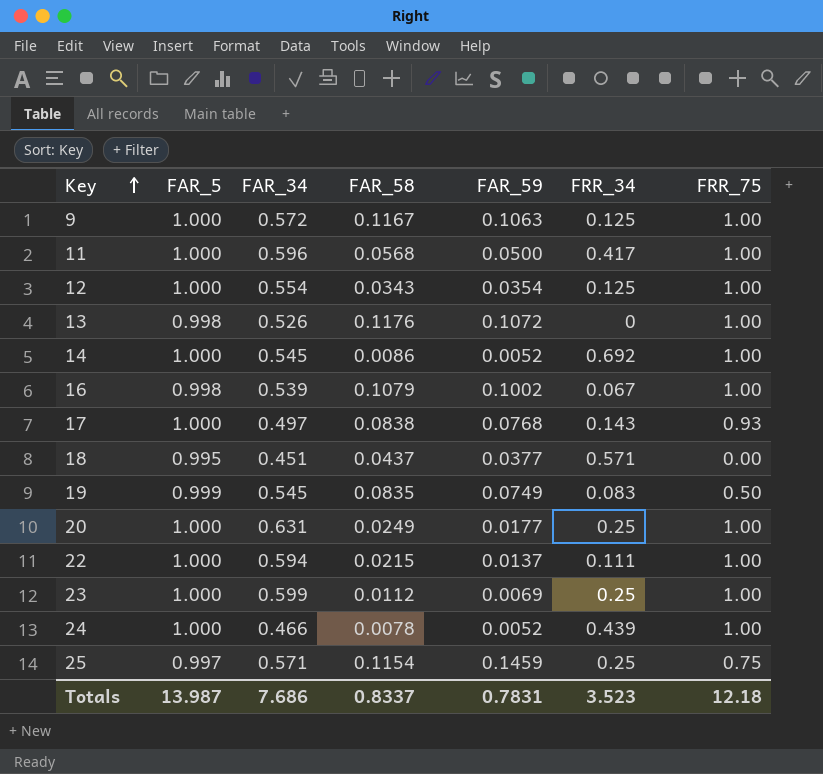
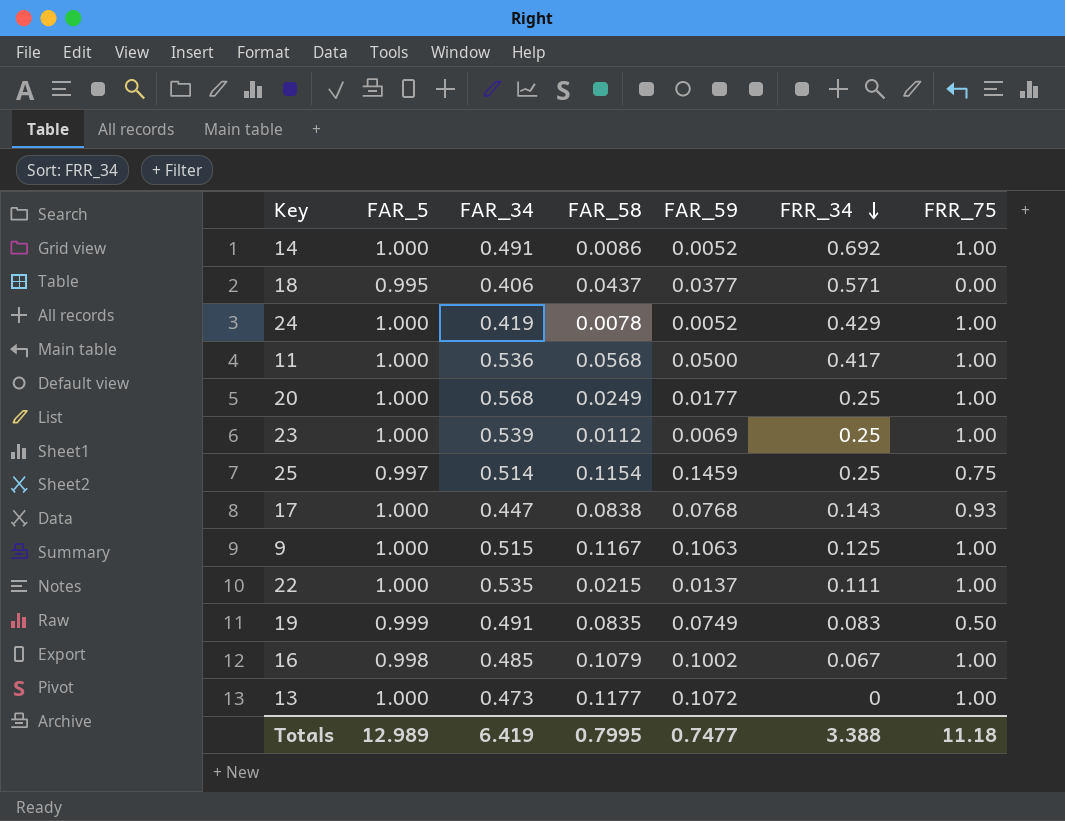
row order: Key ascending -> FRR_34 descending
row 12: 1.000 | 0.554 | 0.0343 | 0.0354 | 0.125 | 1.00 -> none
14 | FAR_34: 0.545 -> 0.491
18 | FAR_34: 0.451 -> 0.406
24 | FAR_34: 0.466 -> 0.419
24 | FRR_34: 0.439 -> 0.429
11 | FAR_34: 0.596 -> 0.536
20 | FAR_34: 0.631 -> 0.568
23 | FAR_34: 0.599 -> 0.539
25 | FAR_34: 0.571 -> 0.514
17 | FAR_34: 0.497 -> 0.447
9 | FAR_34: 0.572 -> 0.515
22 | FAR_34: 0.594 -> 0.535
19 | FAR_34: 0.545 -> 0.491
16 | FAR_34: 0.539 -> 0.485
13 | FAR_5: 0.998 -> 1.000
13 | FAR_34: 0.526 -> 0.473
13 | FAR_58: 0.1176 -> 0.1177
Totals | FAR_5: 13.987 -> 12.989
Totals | FAR_34: 7.686 -> 6.419
Totals | FAR_58: 0.8337 -> 0.7995
Totals | FAR_59: 0.7831 -> 0.7477
Totals | FRR_34: 3.523 -> 3.388
Totals | FRR_75: 12.18 -> 11.18

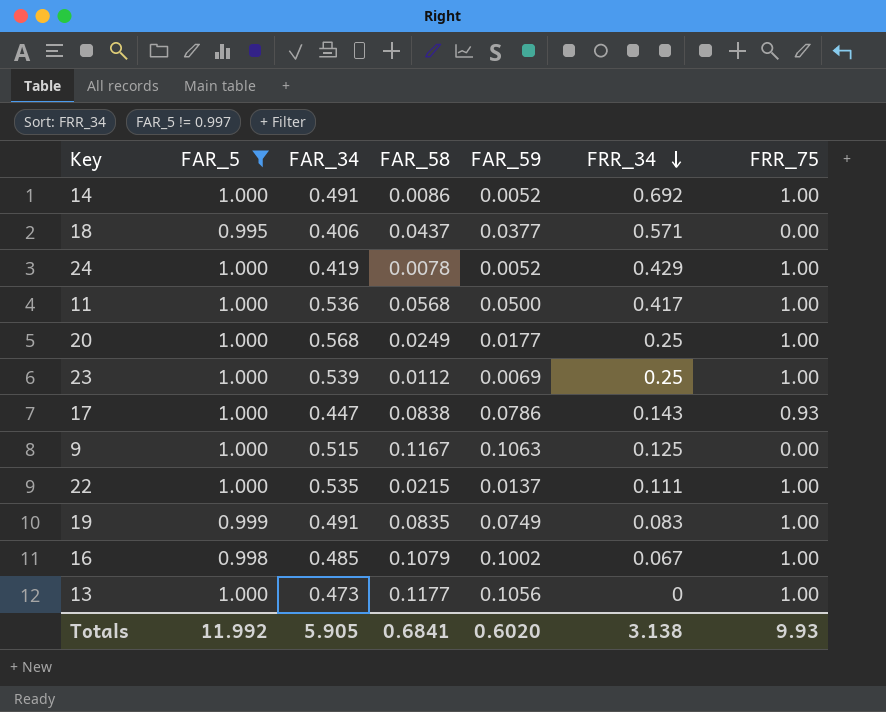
filter: none -> FAR_5 != 0.997
17 | FAR_59: 0.0768 -> 0.0786
9 | FRR_75: 1.00 -> 0.00
19 | FRR_75: 0.50 -> 1.00
13 | FAR_59: 0.1072 -> 0.1056
Totals | FAR_5: 12.989 -> 11.992
Totals | FAR_34: 6.419 -> 5.905
Totals | FAR_58: 0.7995 -> 0.6841
Totals | FAR_59: 0.7477 -> 0.6020
Totals | FRR_34: 3.388 -> 3.138
Totals | FRR_75: 11.18 -> 9.93

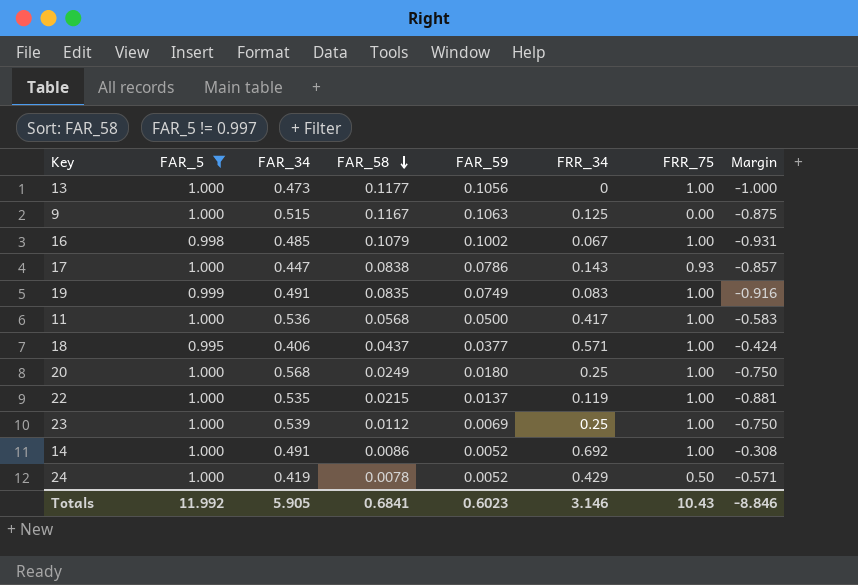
row order: FRR_34 descending -> FAR_58 descending
column Margin | formula: none -> [FRR_34] - [FAR_5]
18 | FRR_75: 0.00 -> 1.00
20 | FAR_59: 0.0177 -> 0.0180
22 | FRR_34: 0.111 -> 0.119
24 | FRR_75: 1.00 -> 0.50
Totals | FAR_59: 0.6020 -> 0.6023
Totals | FRR_34: 3.138 -> 3.146
Totals | FRR_75: 9.93 -> 10.43

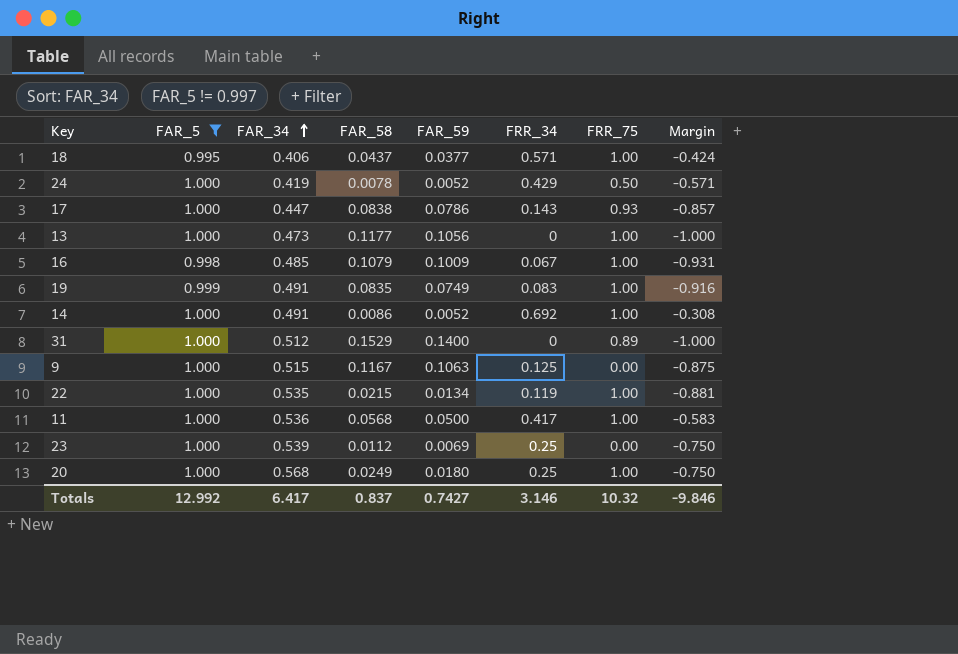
row order: FAR_58 descending -> FAR_34 ascending
16 | FAR_59: 0.1002 -> 0.1009
row 31: none -> 1.000 | 0.512 | 0.1529 | 0.1400 | 0 | 0.89 | -1.000
22 | FAR_59: 0.0137 -> 0.0134
23 | FRR_75: 1.00 -> 0.00
Totals | FAR_5: 11.992 -> 12.992
Totals | FAR_34: 5.905 -> 6.417
Totals | FAR_58: 0.6841 -> 0.837
Totals | FAR_59: 0.6023 -> 0.7427
Totals | FRR_75: 10.43 -> 10.32
Totals | Margin: -8.846 -> -9.846

